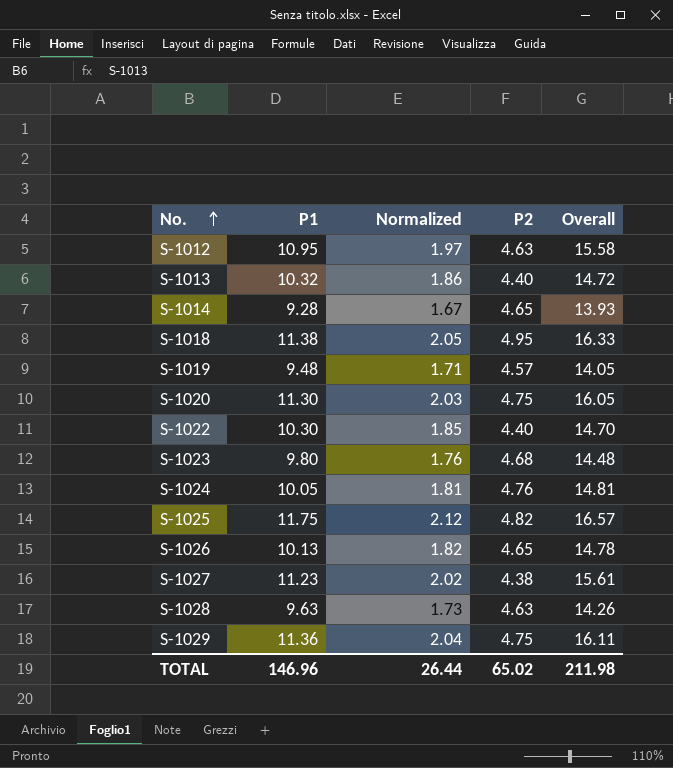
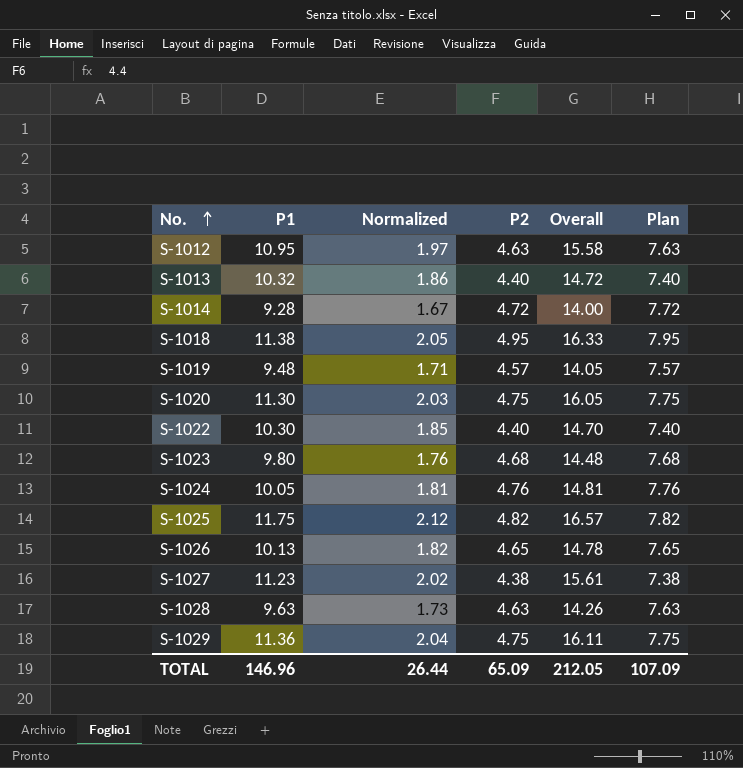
column Plan | formula: none -> [P2] + 3
S-1014 | P2: 4.65 -> 4.72
S-1014 | Overall: 13.93 -> 14.00
TOTAL | P2: 65.02 -> 65.09
TOTAL | Overall: 211.98 -> 212.05

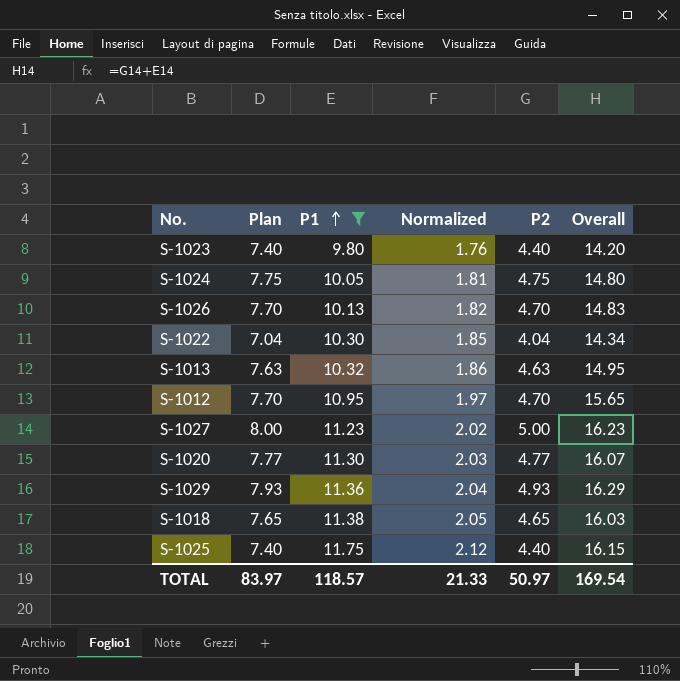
filter: none -> P1 >= 9.80
row order: No. ascending -> P1 ascending
column Plan | position: 6 -> 2
S-1023 | Plan: 7.68 -> 7.40
S-1023 | P2: 4.68 -> 4.40
S-1023 | Overall: 14.48 -> 14.20
S-1024 | Plan: 7.76 -> 7.75
S-1024 | P2: 4.76 -> 4.75
S-1024 | Overall: 14.81 -> 14.80
S-1026 | Plan: 7.65 -> 7.70
S-1026 | P2: 4.65 -> 4.70
S-1026 | Overall: 14.78 -> 14.83
S-1022 | Plan: 7.40 -> 7.04
S-1022 | P2: 4.40 -> 4.04
S-1022 | Overall: 14.70 -> 14.34
S-1013 | Plan: 7.40 -> 7.63
S-1013 | P2: 4.40 -> 4.63
S-1013 | Overall: 14.72 -> 14.95
S-1012 | Plan: 7.63 -> 7.70
S-1012 | P2: 4.63 -> 4.70
S-1012 | Overall: 15.58 -> 15.65
S-1027 | Plan: 7.38 -> 8.00
S-1027 | P2: 4.38 -> 5.00
S-1027 | Overall: 15.61 -> 16.23
S-1020 | Plan: 7.75 -> 7.77
S-1020 | P2: 4.75 -> 4.77
S-1020 | Overall: 16.05 -> 16.07
S-1029 | Plan: 7.75 -> 7.93
S-1029 | P2: 4.75 -> 4.93
S-1029 | Overall: 16.11 -> 16.29
S-1018 | Plan: 7.95 -> 7.65
S-1018 | P2: 4.95 -> 4.65
S-1018 | Overall: 16.33 -> 16.03
S-1025 | Plan: 7.82 -> 7.40
S-1025 | P2: 4.82 -> 4.40
S-1025 | Overall: 16.57 -> 16.15
TOTAL | Plan: 107.09 -> 83.97
TOTAL | P1: 146.96 -> 118.57
TOTAL | Normalized: 26.44 -> 21.33
TOTAL | P2: 65.09 -> 50.97
TOTAL | Overall: 212.05 -> 169.54

